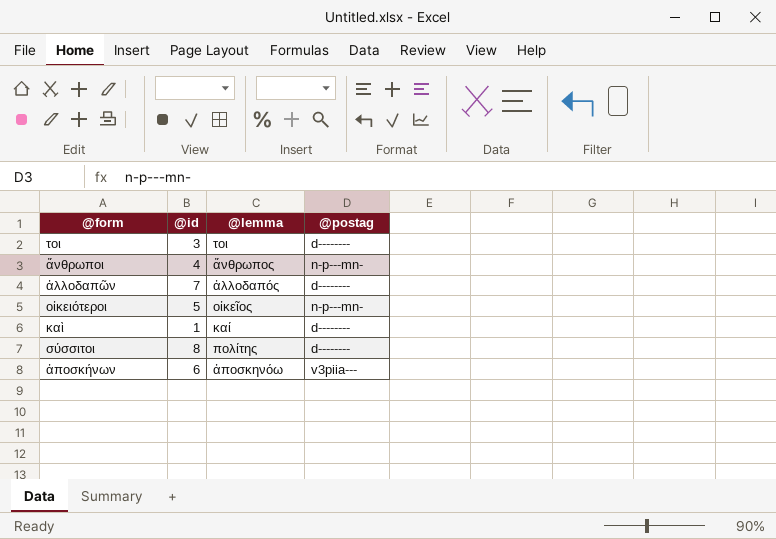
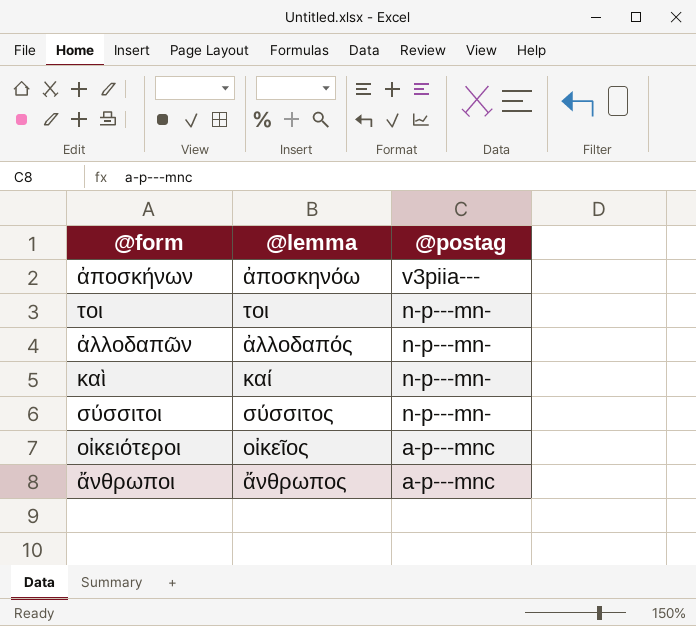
row order: none -> @postag descending
column @id | position: 2 -> none
τοι | @postag: d-------- -> n-p---mn-
ἀλλοδαπῶν | @postag: d-------- -> n-p---mn-
καὶ | @postag: d-------- -> n-p---mn-
σύσσιτοι | @lemma: πολίτης -> σύσσιτος
σύσσιτοι | @postag: d-------- -> n-p---mn-
οἰκειότεροι | @postag: n-p---mn- -> a-p---mnc
ἄνθρωποι | @postag: n-p---mn- -> a-p---mnc

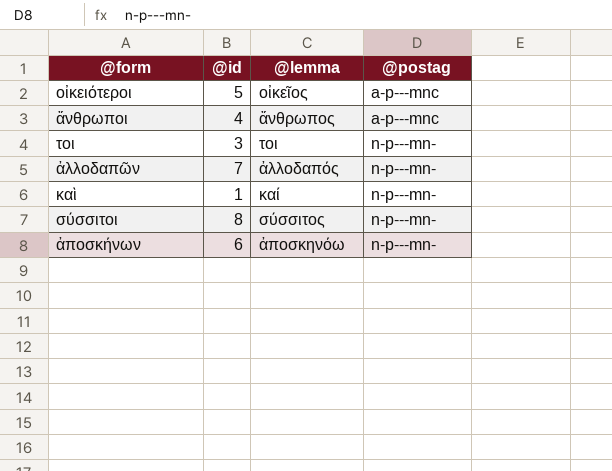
row order: @postag descending -> @postag ascending
column @id | position: none -> 2
ἀποσκήνων | @postag: v3piia--- -> n-p---mn-

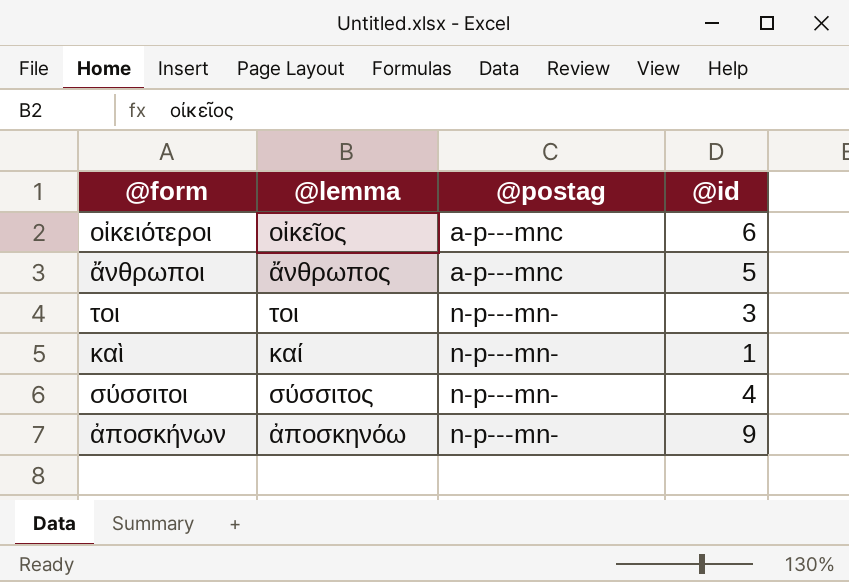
column @id | position: 2 -> 4
row ἀλλοδαπῶν: 7 | ἀλλοδαπός | n-p---mn- -> none
οἰκειότεροι | @id: 5 -> 6
ἄνθρωποι | @id: 4 -> 5
σύσσιτοι | @id: 8 -> 4
ἀποσκήνων | @id: 6 -> 9

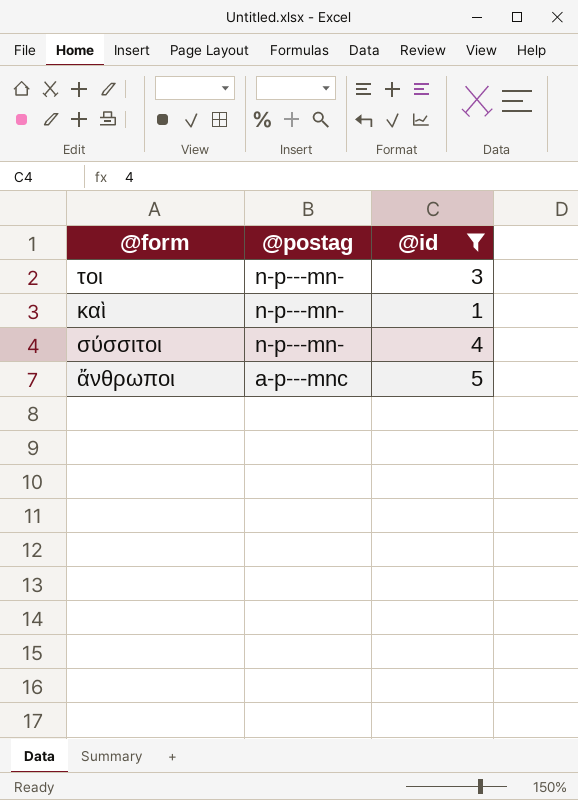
filter: none -> @id <= 5
row order: @postag ascending -> @postag descending
column @lemma | position: 2 -> none

